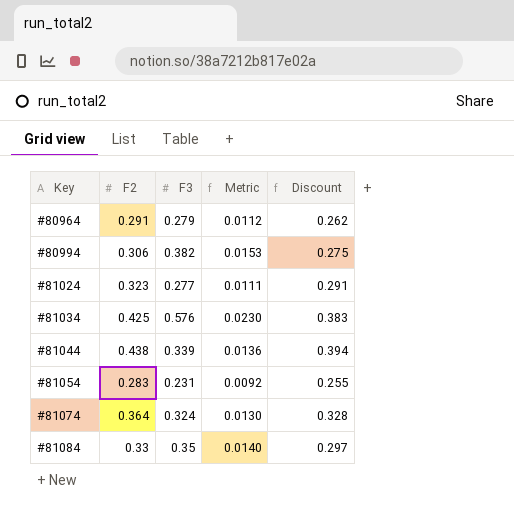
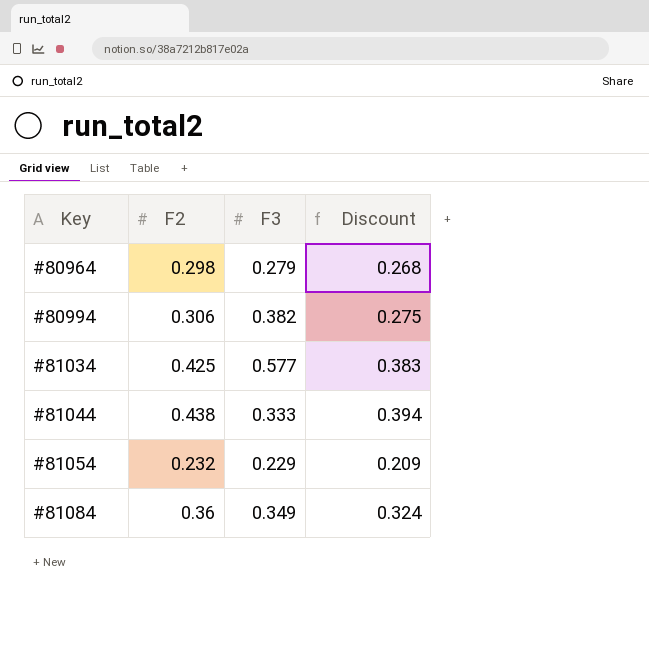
column Metric | formula: [F3] * 0.04 -> none
row #81024: 0.323 | 0.277 | 0.0111 | 0.291 -> none
row #81074: 0.364 | 0.324 | 0.0130 | 0.328 -> none
#80964 | F2: 0.291 -> 0.298
#80964 | Discount: 0.262 -> 0.268
#81034 | F3: 0.576 -> 0.577
#81044 | F3: 0.339 -> 0.333
#81054 | F2: 0.283 -> 0.232
#81054 | F3: 0.231 -> 0.229
#81054 | Discount: 0.255 -> 0.209
#81084 | F2: 0.33 -> 0.36
#81084 | F3: 0.35 -> 0.349
#81084 | Discount: 0.297 -> 0.324

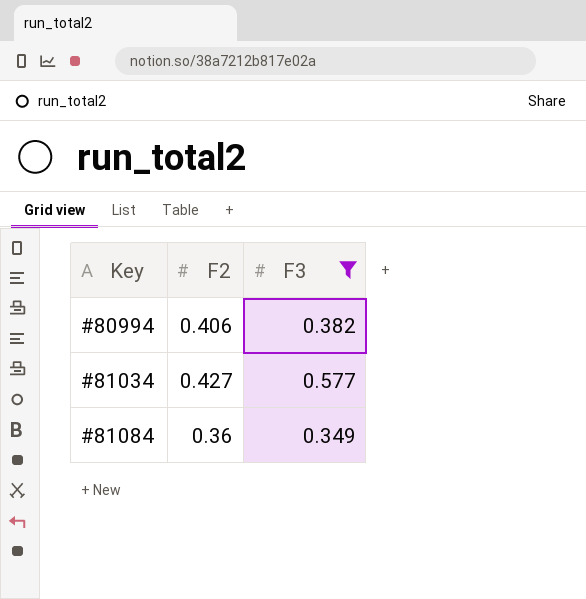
filter: none -> F3 >= 0.349
column Discount | formula: [F2] * 0.9 -> none
#80994 | F2: 0.306 -> 0.406
#81034 | F2: 0.425 -> 0.427

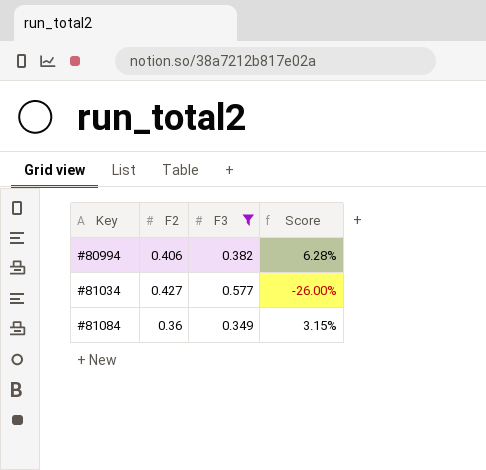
column Score | formula: none -> ([F2] - [F3]) / [F3]

